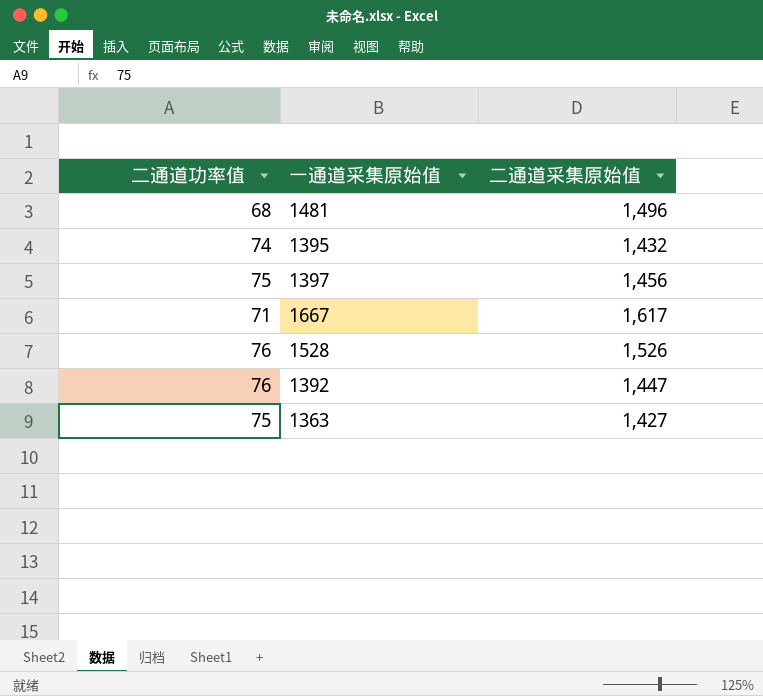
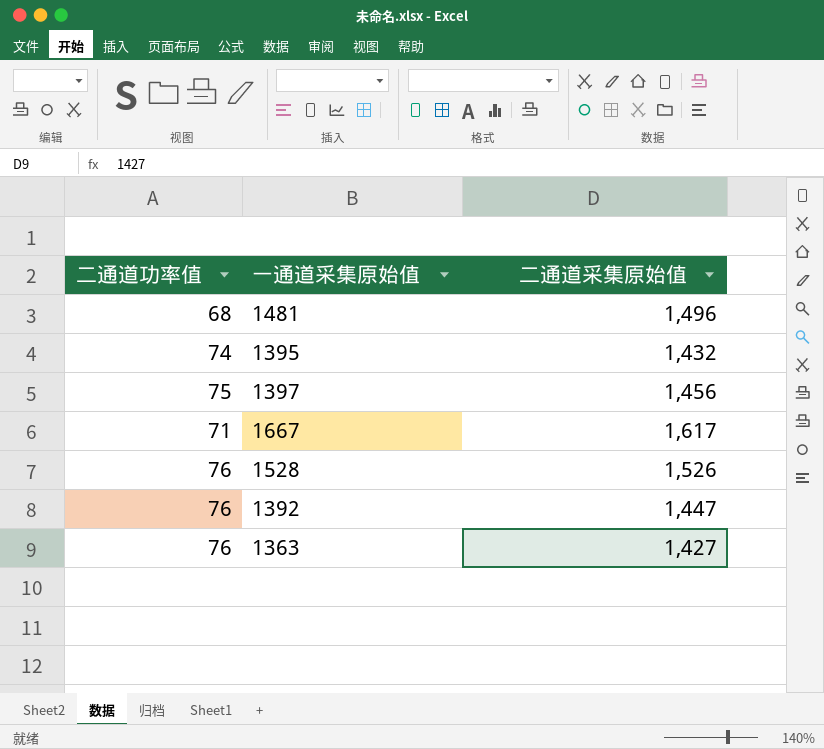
1363 | 二通道功率值: 75 -> 76

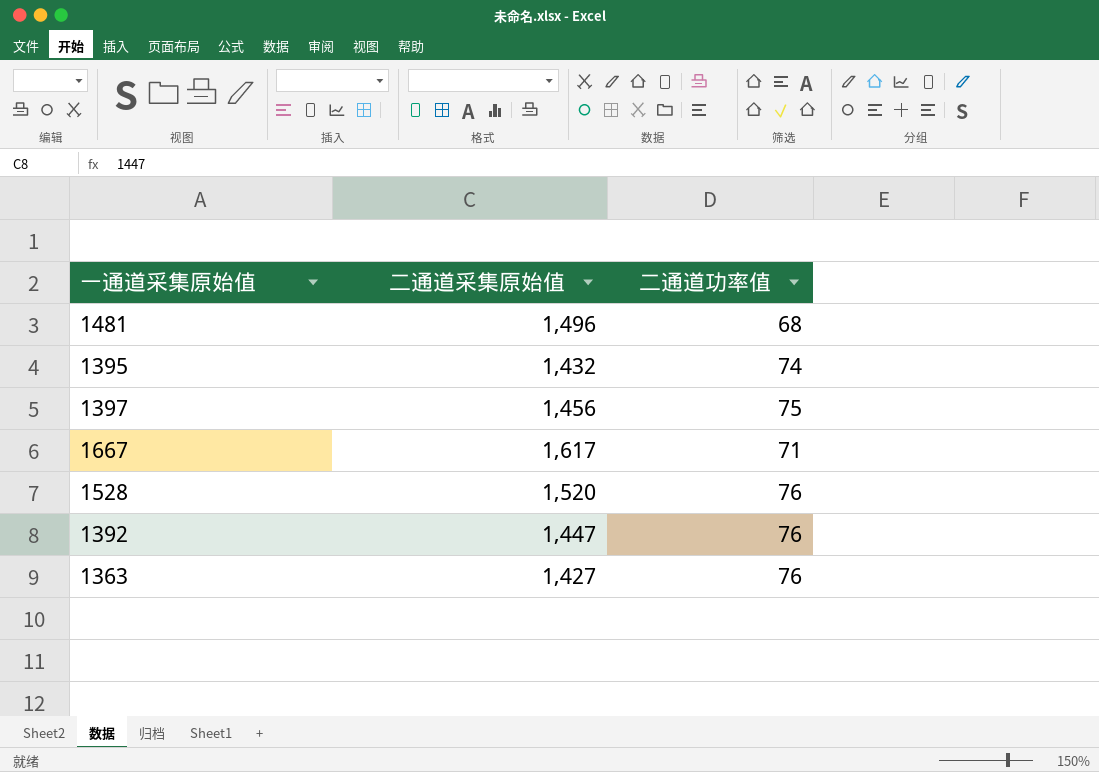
column 二通道功率值 | position: 1 -> 3
1528 | 二通道采集原始值: 1,526 -> 1,520

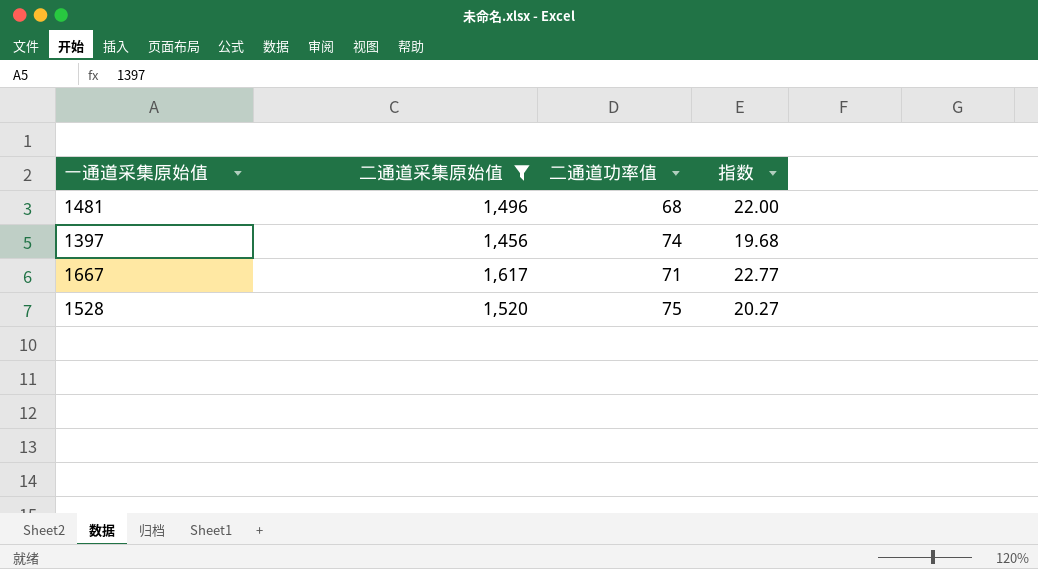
filter: none -> 二通道采集原始值 >= 1,456
column 指数 | formula: none -> [二通道采集原始值] / [二通道功率值]
1397 | 二通道功率值: 75 -> 74
1528 | 二通道功率值: 76 -> 75

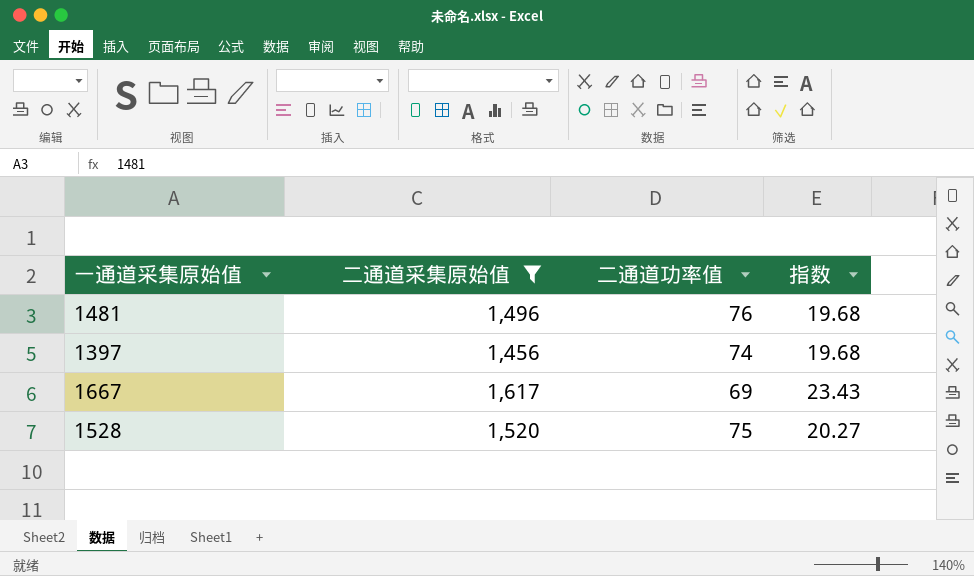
1481 | 二通道功率值: 68 -> 76
1481 | 指数: 22.00 -> 19.68
1667 | 二通道功率值: 71 -> 69
1667 | 指数: 22.77 -> 23.43

